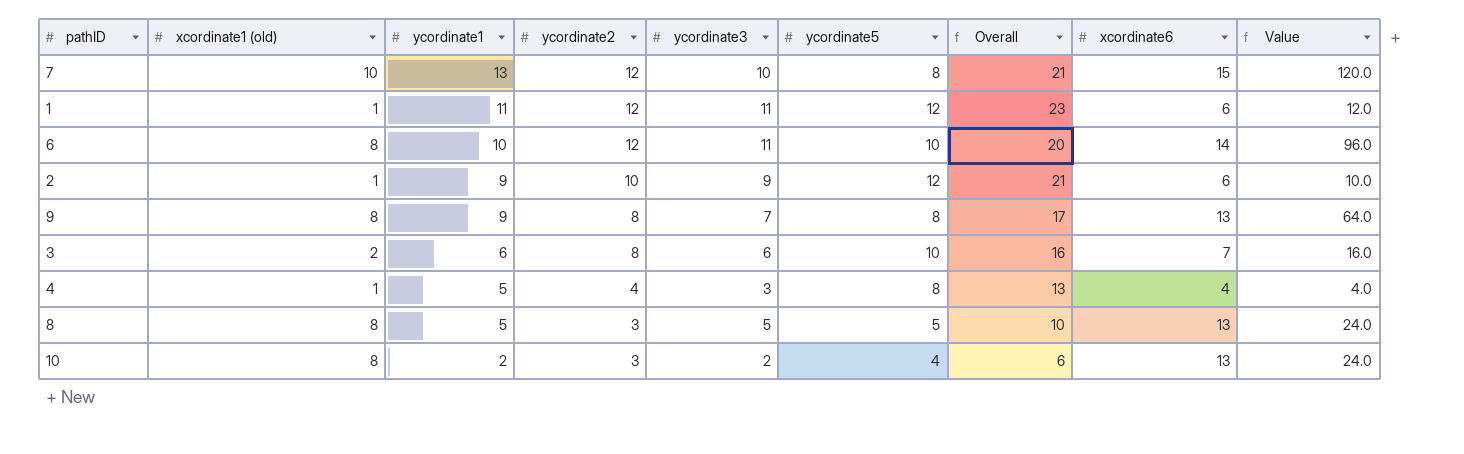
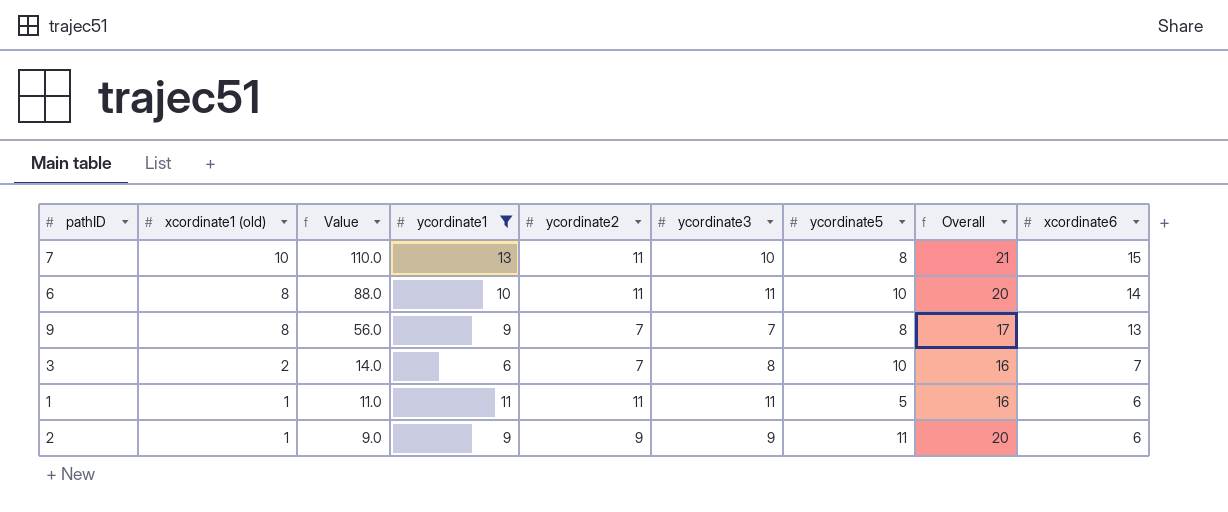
filter: none -> ycordinate1 >= 6
row order: ycordinate1 descending -> xcordinate1 (old) descending
column Value | position: 9 -> 3
7 | Value: 120.0 -> 110.0
7 | ycordinate2: 12 -> 11
6 | Value: 96.0 -> 88.0
6 | ycordinate2: 12 -> 11
9 | Value: 64.0 -> 56.0
9 | ycordinate2: 8 -> 7
3 | Value: 16.0 -> 14.0
3 | ycordinate2: 8 -> 7
3 | ycordinate3: 6 -> 8
1 | Value: 12.0 -> 11.0
1 | ycordinate2: 12 -> 11
1 | ycordinate5: 12 -> 5
1 | Overall: 23 -> 16
2 | Value: 10.0 -> 9.0
2 | ycordinate2: 10 -> 9
2 | ycordinate5: 12 -> 11
2 | Overall: 21 -> 20

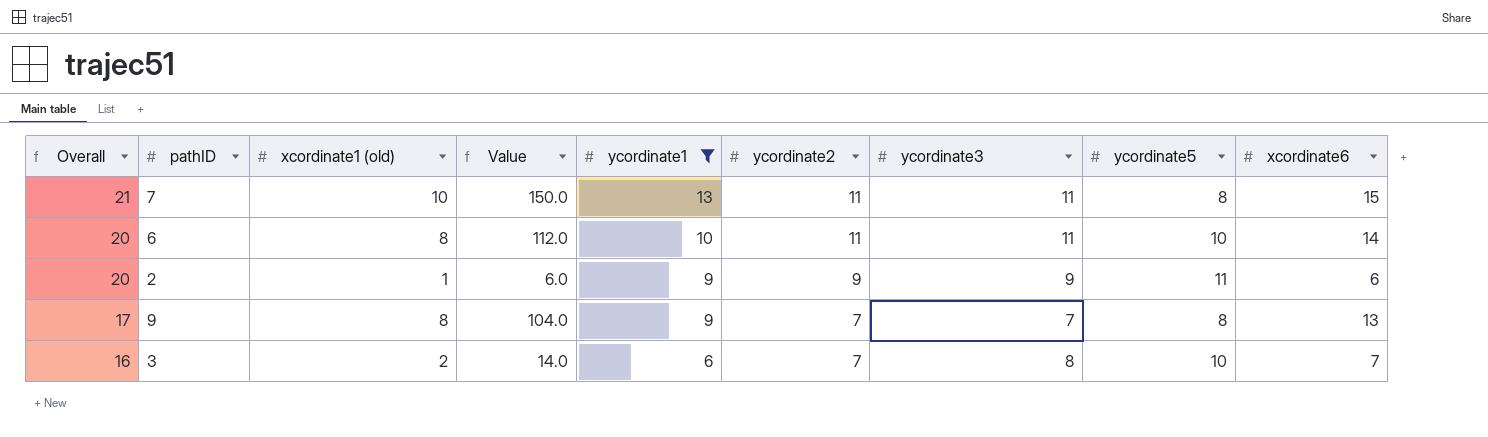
row order: xcordinate1 (old) descending -> Overall descending
column Overall | position: 8 -> 1
column Value | formula: [xcordinate1 (old)] * [ycordinate2] -> [xcordinate1 (old)] * [xcordinate6]
row 1: 1 | 11.0 | 11 | 11 | 11 | 5 | 16 | 6 -> none
7 | ycordinate3: 10 -> 11

